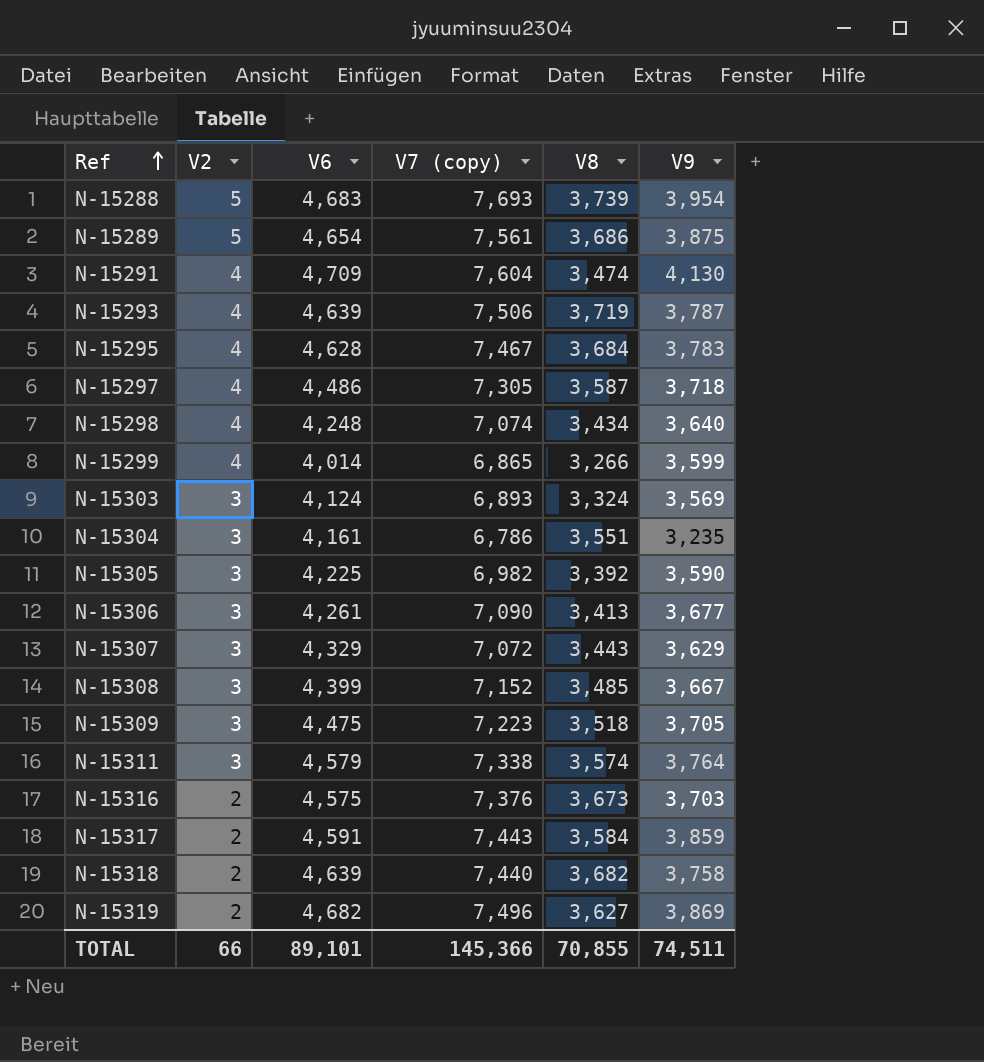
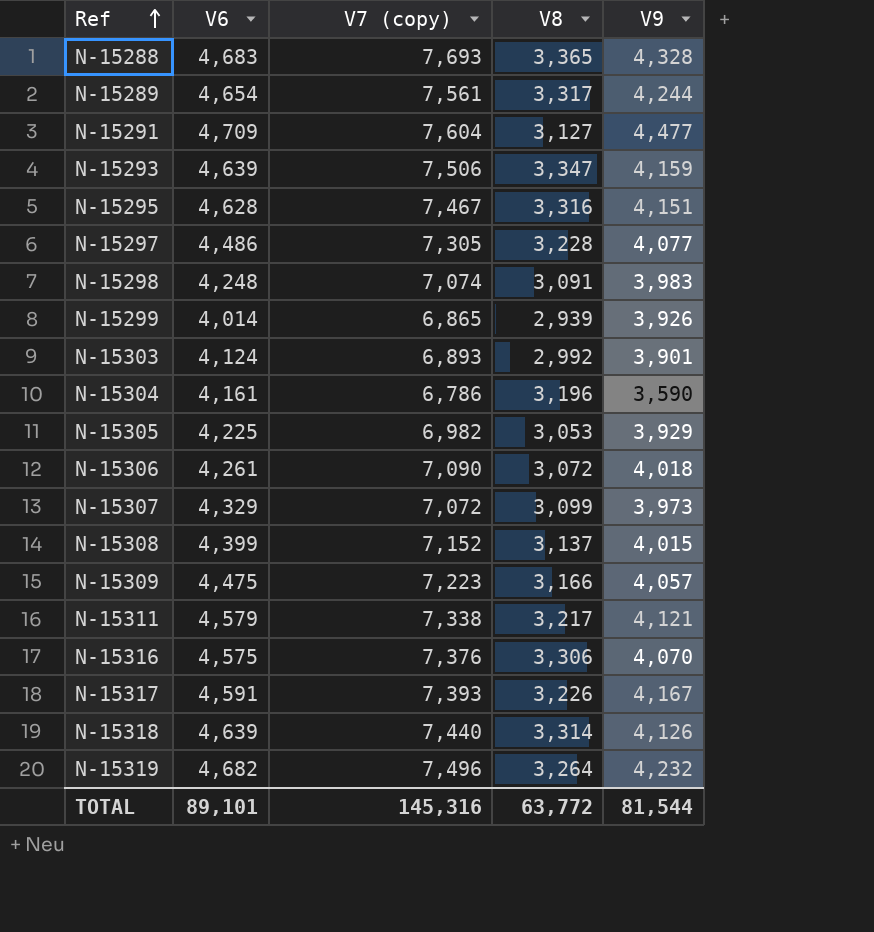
column V2 | position: 2 -> none
N-15288 | V8: 3,739 -> 3,365
N-15288 | V9: 3,954 -> 4,328
N-15289 | V8: 3,686 -> 3,317
N-15289 | V9: 3,875 -> 4,244
N-15291 | V8: 3,474 -> 3,127
N-15291 | V9: 4,130 -> 4,477
N-15293 | V8: 3,719 -> 3,347
N-15293 | V9: 3,787 -> 4,159
N-15295 | V8: 3,684 -> 3,316
N-15295 | V9: 3,783 -> 4,151
N-15297 | V8: 3,587 -> 3,228
N-15297 | V9: 3,718 -> 4,077
N-15298 | V8: 3,434 -> 3,091
N-15298 | V9: 3,640 -> 3,983
N-15299 | V8: 3,266 -> 2,939
N-15299 | V9: 3,599 -> 3,926
N-15303 | V8: 3,324 -> 2,992
N-15303 | V9: 3,569 -> 3,901
N-15304 | V8: 3,551 -> 3,196
N-15304 | V9: 3,235 -> 3,590
N-15305 | V8: 3,392 -> 3,053
N-15305 | V9: 3,590 -> 3,929
N-15306 | V8: 3,413 -> 3,072
N-15306 | V9: 3,677 -> 4,018
N-15307 | V8: 3,443 -> 3,099
N-15307 | V9: 3,629 -> 3,973
N-15308 | V8: 3,485 -> 3,137
N-15308 | V9: 3,667 -> 4,015
N-15309 | V8: 3,518 -> 3,166
N-15309 | V9: 3,705 -> 4,057
N-15311 | V8: 3,574 -> 3,217
N-15311 | V9: 3,764 -> 4,121
N-15316 | V8: 3,673 -> 3,306
N-15316 | V9: 3,703 -> 4,070
N-15317 | V7 (copy): 7,443 -> 7,393
N-15317 | V8: 3,584 -> 3,226
N-15317 | V9: 3,859 -> 4,167
N-15318 | V8: 3,682 -> 3,314
N-15318 | V9: 3,758 -> 4,126
N-15319 | V8: 3,627 -> 3,264
N-15319 | V9: 3,869 -> 4,232
TOTAL | V7 (copy): 145,366 -> 145,316
TOTAL | V8: 70,855 -> 63,772
TOTAL | V9: 74,511 -> 81,544

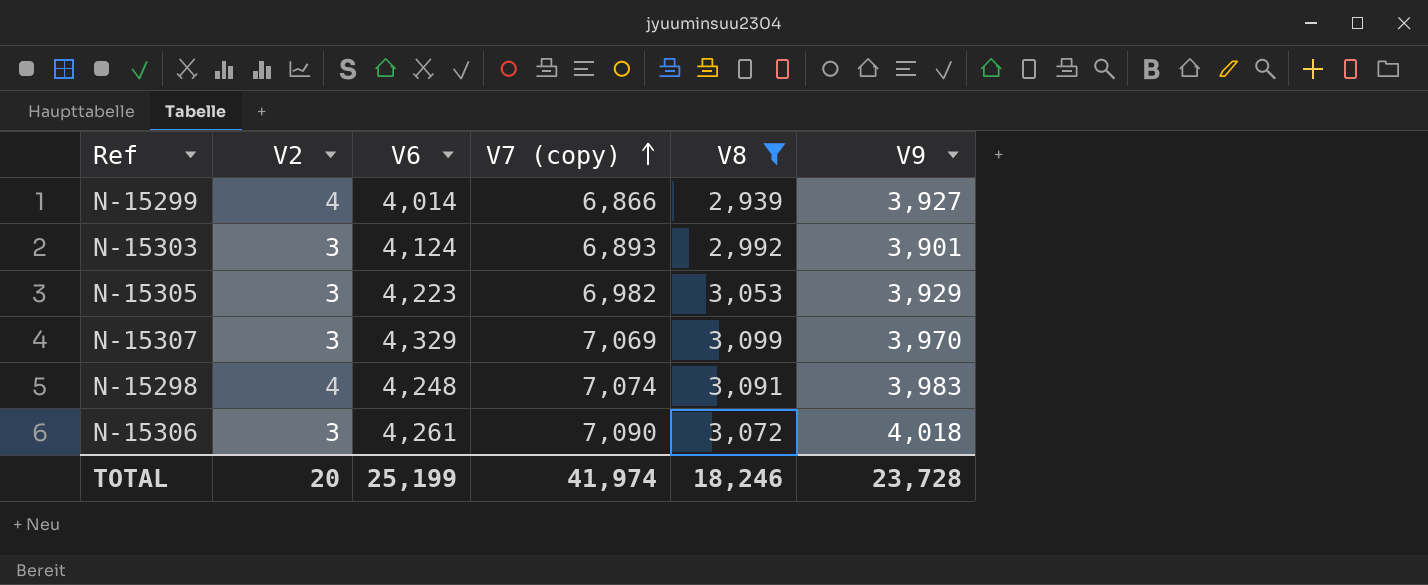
filter: none -> V8 <= 3,099
row order: Ref ascending -> V7 (copy) ascending
column V2 | position: none -> 2
N-15299 | V7 (copy): 6,865 -> 6,866
N-15299 | V9: 3,926 -> 3,927
N-15305 | V6: 4,225 -> 4,223
N-15307 | V7 (copy): 7,072 -> 7,069
N-15307 | V9: 3,973 -> 3,970
TOTAL | V6: 89,101 -> 25,199
TOTAL | V7 (copy): 145,316 -> 41,974
TOTAL | V8: 63,772 -> 18,246
TOTAL | V9: 81,544 -> 23,728

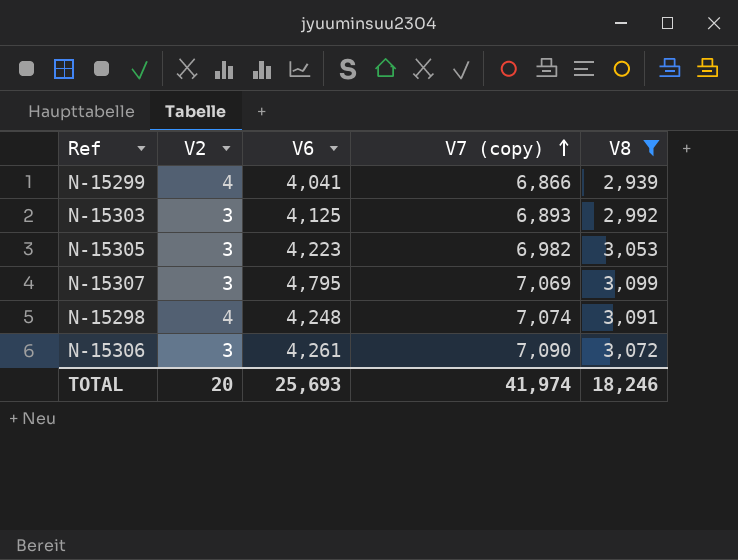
column V9 | formula: [V7 (copy)] - [V8] -> none
N-15299 | V6: 4,014 -> 4,041
N-15303 | V6: 4,124 -> 4,125
N-15307 | V6: 4,329 -> 4,795
TOTAL | V6: 25,199 -> 25,693

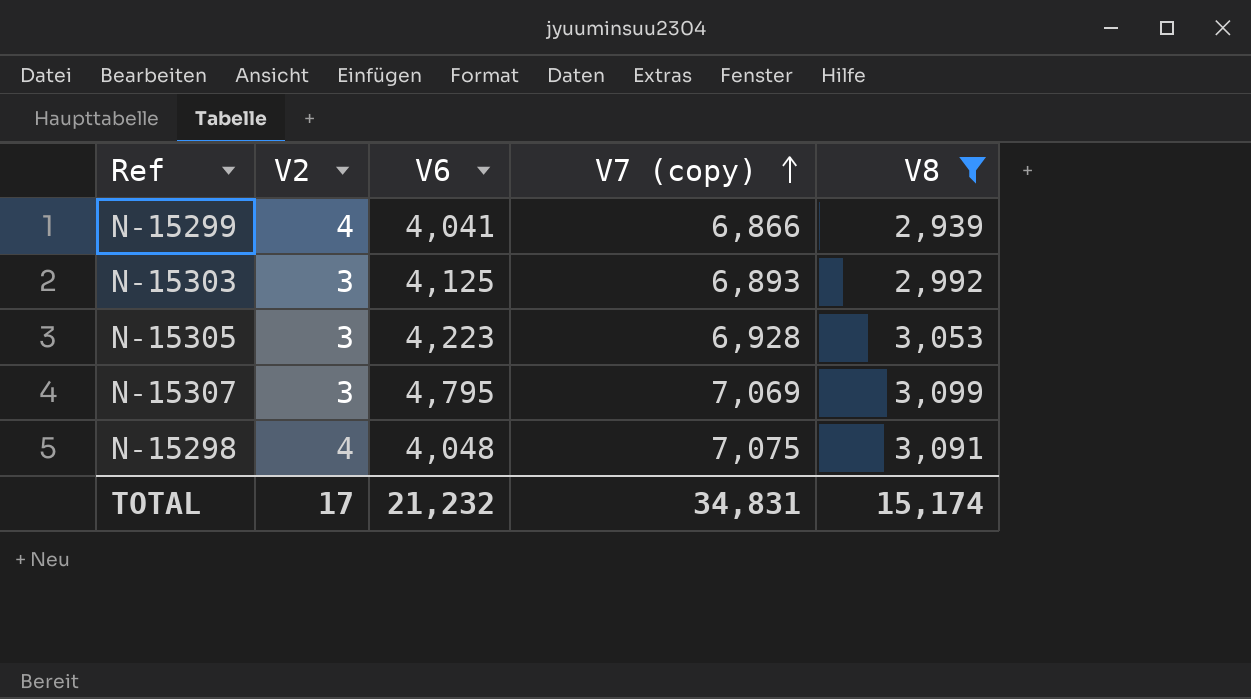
row N-15306: 3 | 4,261 | 7,090 | 3,072 -> none
N-15305 | V7 (copy): 6,982 -> 6,928
N-15298 | V6: 4,248 -> 4,048
N-15298 | V7 (copy): 7,074 -> 7,075
TOTAL | V2: 20 -> 17
TOTAL | V6: 25,693 -> 21,232
TOTAL | V7 (copy): 41,974 -> 34,831
TOTAL | V8: 18,246 -> 15,174

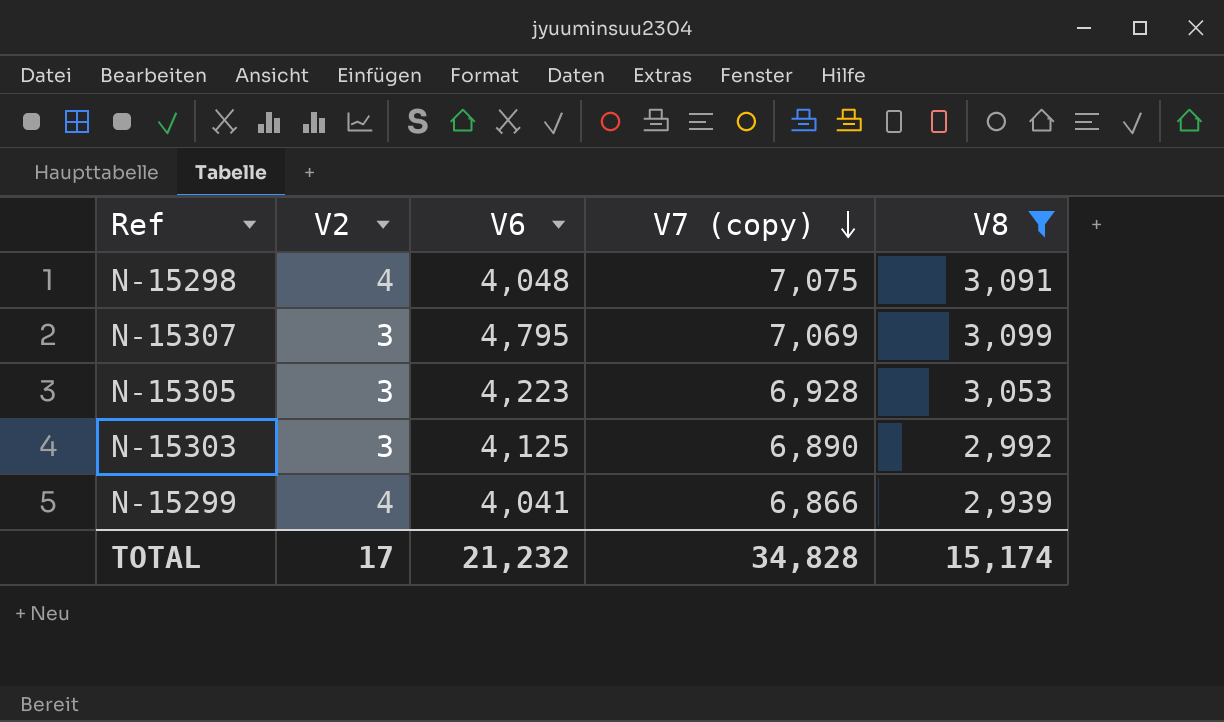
row order: V7 (copy) ascending -> V7 (copy) descending
N-15303 | V7 (copy): 6,893 -> 6,890
TOTAL | V7 (copy): 34,831 -> 34,828

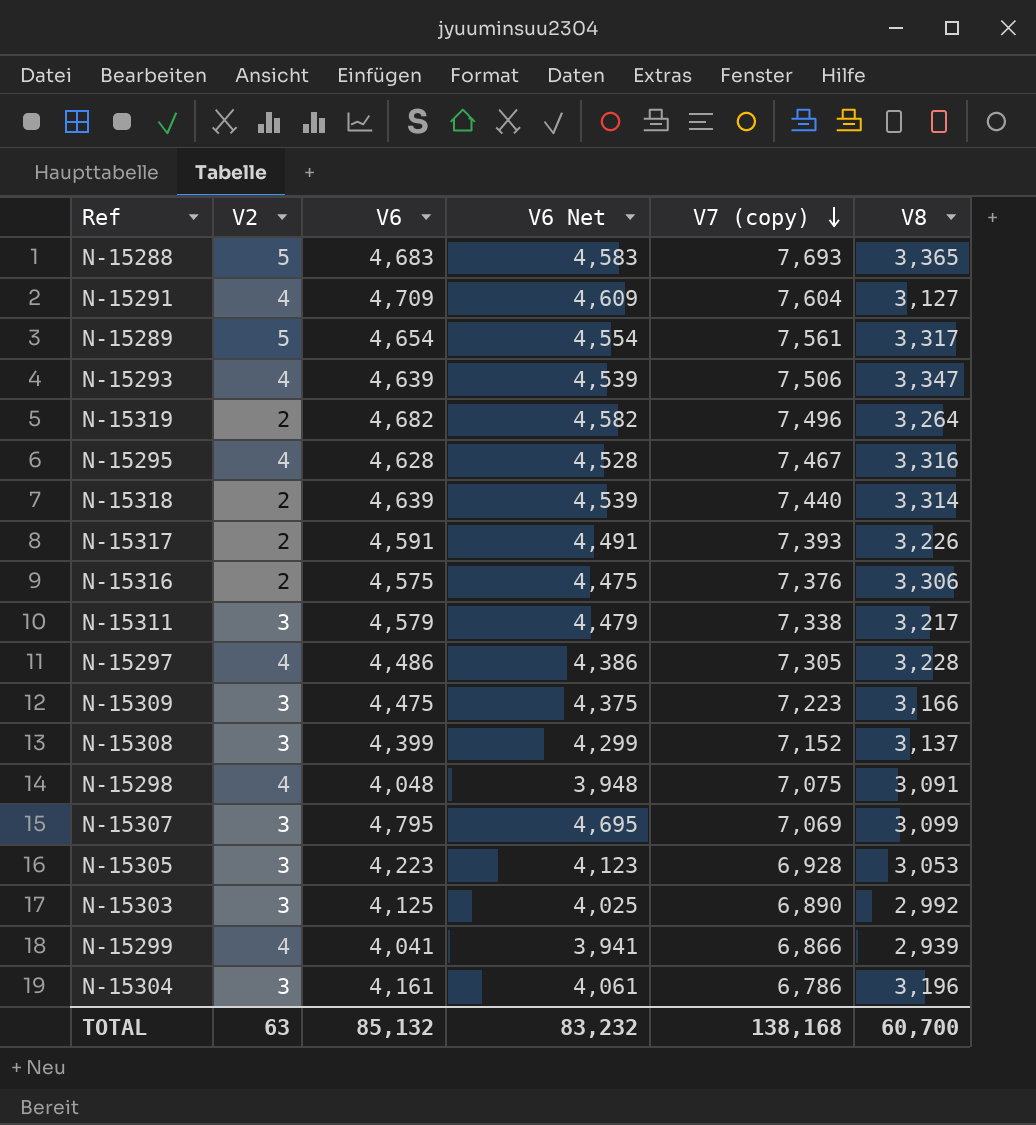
filter: V8 <= 3,099 -> none
column V6 Net | formula: none -> [V6] - 100
TOTAL | V2: 17 -> 63
TOTAL | V6: 21,232 -> 85,132
TOTAL | V7 (copy): 34,828 -> 138,168
TOTAL | V8: 15,174 -> 60,700

